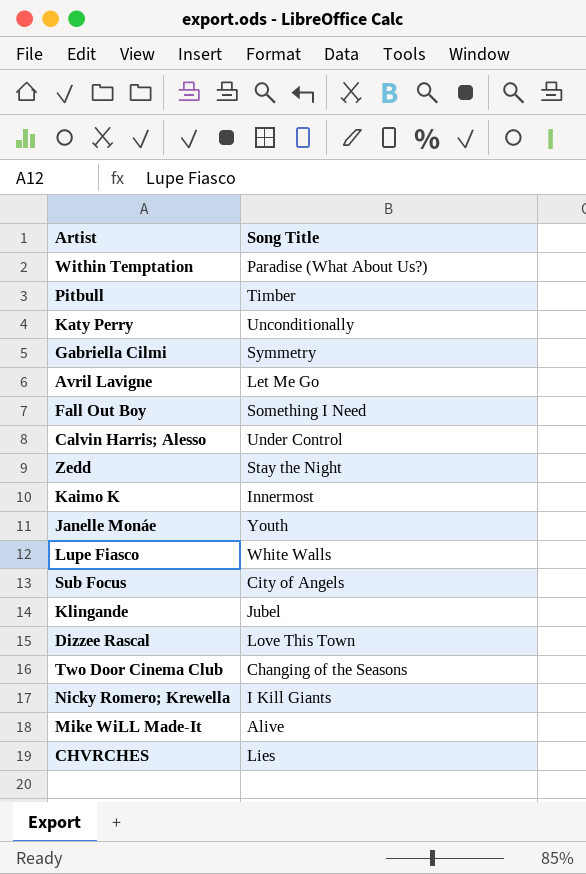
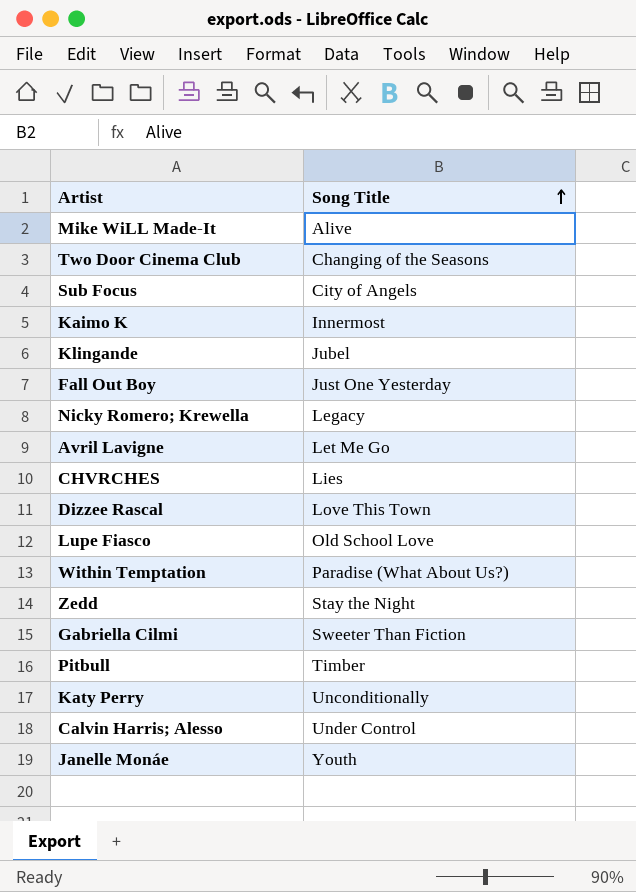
row order: none -> Song Title ascending
Fall Out Boy | Song Title: Something I Need -> Just One Yesterday
Nicky Romero; Krewella | Song Title: I Kill Giants -> Legacy
Lupe Fiasco | Song Title: White Walls -> Old School Love
Gabriella Cilmi | Song Title: Symmetry -> Sweeter Than Fiction

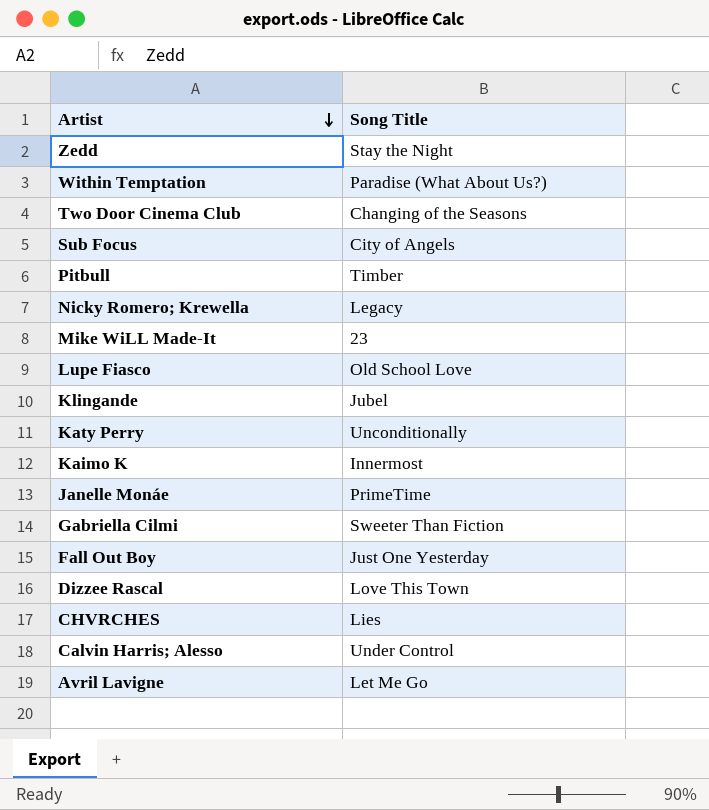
row order: Song Title ascending -> Artist descending
Mike WiLL Made-It | Song Title: Alive -> 23
Janelle Monáe | Song Title: Youth -> PrimeTime

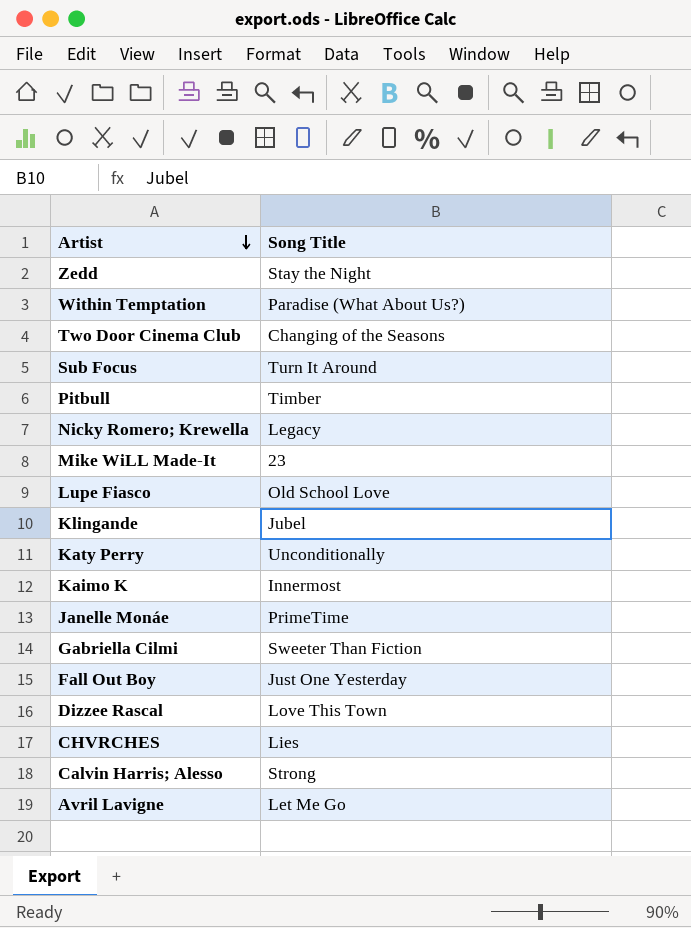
Sub Focus | Song Title: City of Angels -> Turn It Around
Calvin Harris; Alesso | Song Title: Under Control -> Strong

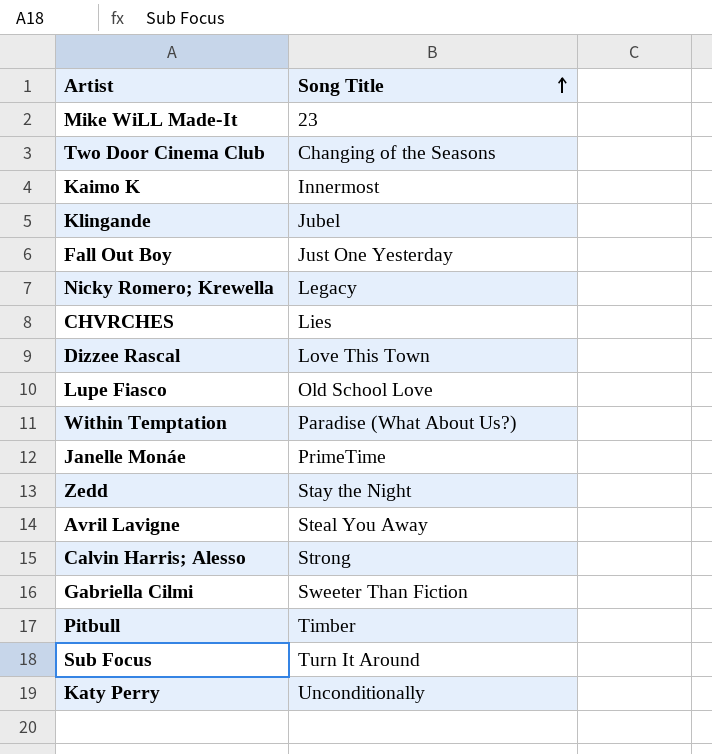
row order: Artist descending -> Song Title ascending
Avril Lavigne | Song Title: Let Me Go -> Steal You Away

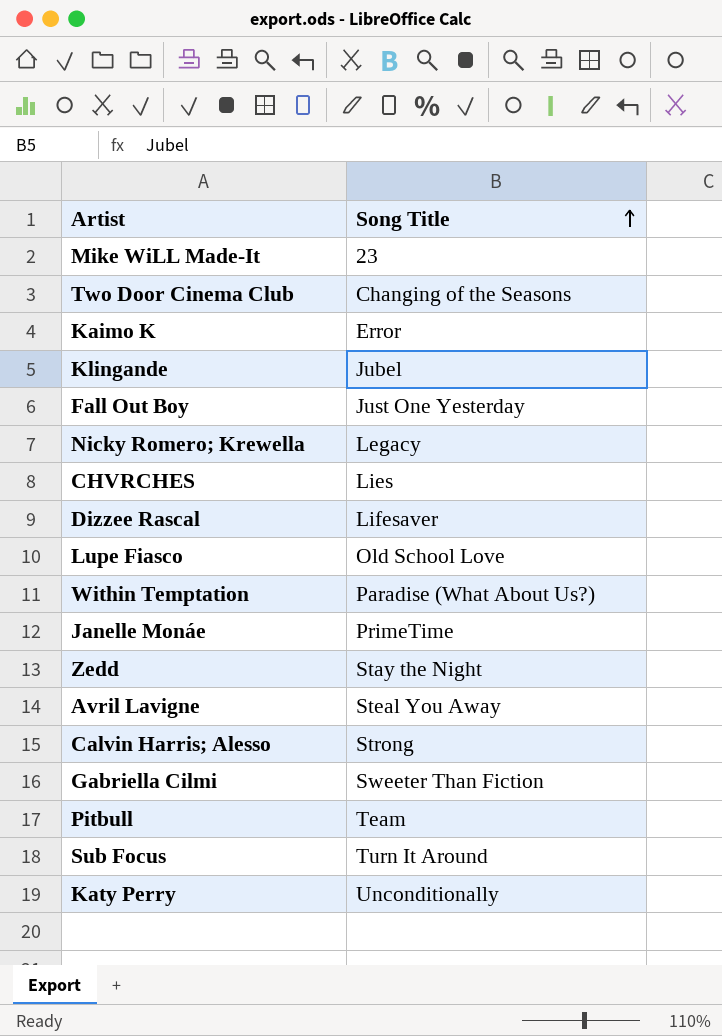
Kaimo K | Song Title: Innermost -> Error
Dizzee Rascal | Song Title: Love This Town -> Lifesaver
Pitbull | Song Title: Timber -> Team

